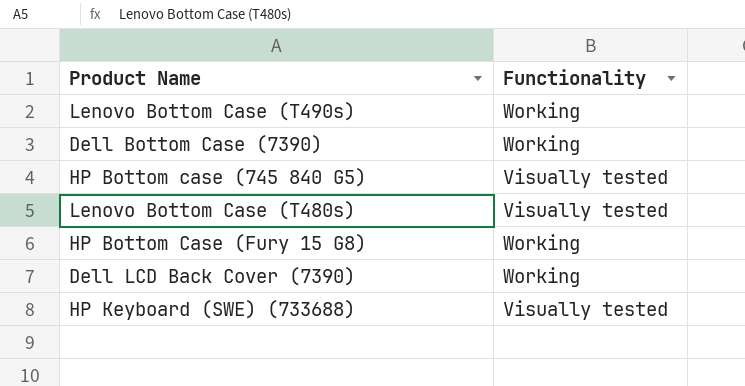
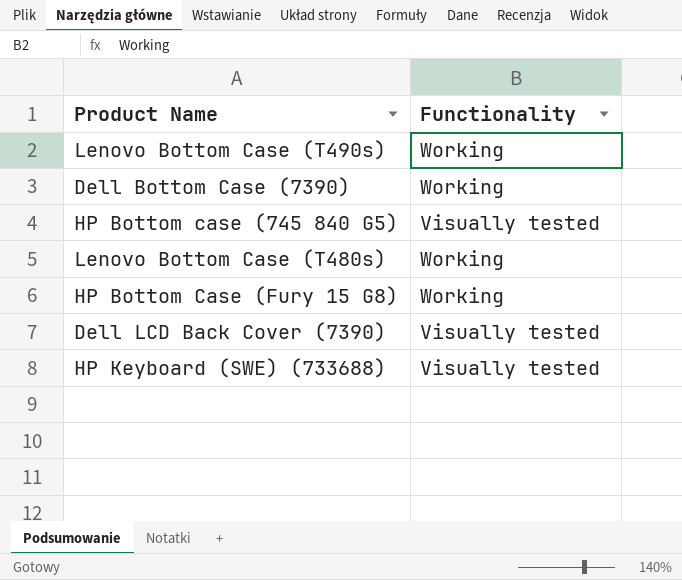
Lenovo Bottom Case (T480s) | Functionality: Visually tested -> Working
Dell LCD Back Cover (7390) | Functionality: Working -> Visually tested

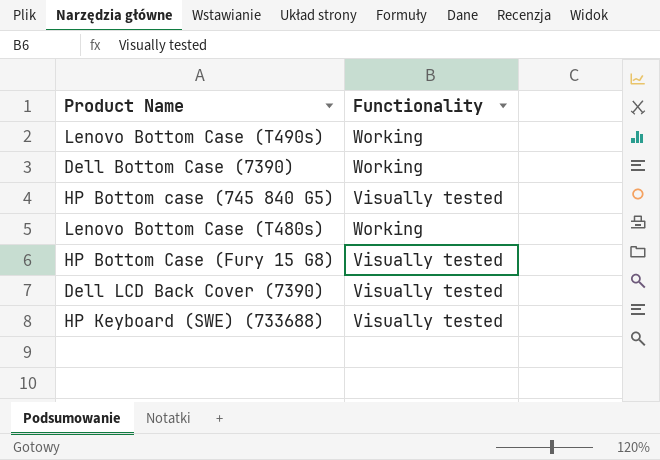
HP Bottom Case (Fury 15 G8) | Functionality: Working -> Visually tested

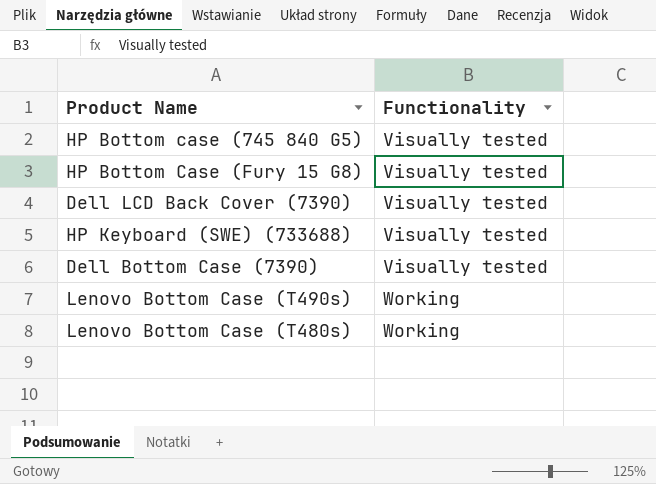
row order: none -> Functionality ascending
Dell Bottom Case (7390) | Functionality: Working -> Visually tested

